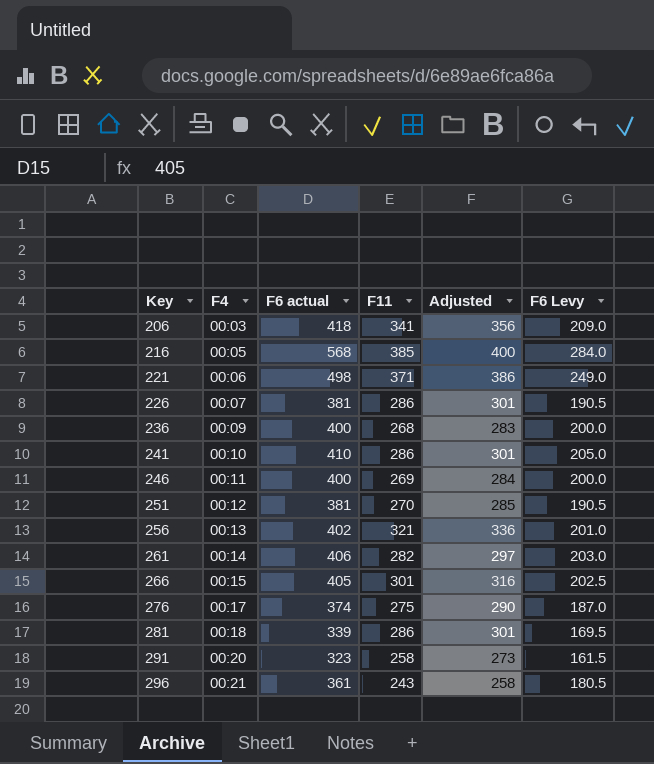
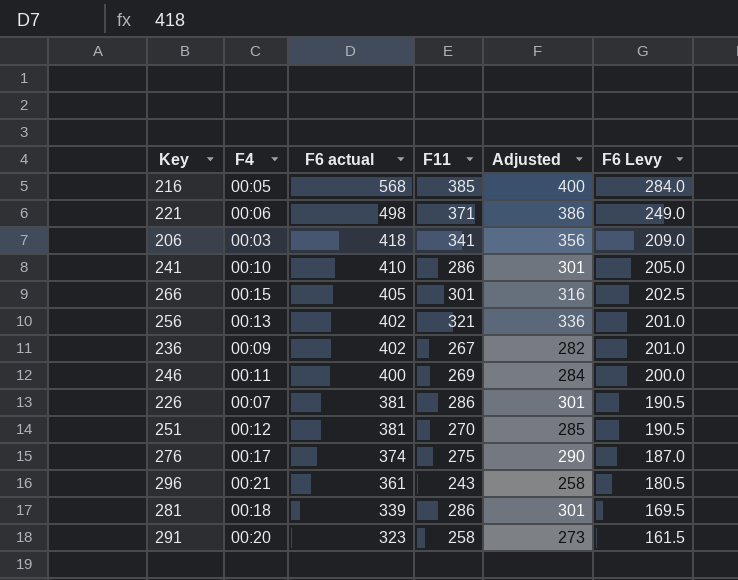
row order: Key ascending -> F6 actual descending
row 261: 00:14 | 406 | 282 | 297 | 203.0 -> none
236 | F6 actual: 400 -> 402
236 | F11: 268 -> 267
236 | Adjusted: 283 -> 282
236 | F6 Levy: 200.0 -> 201.0

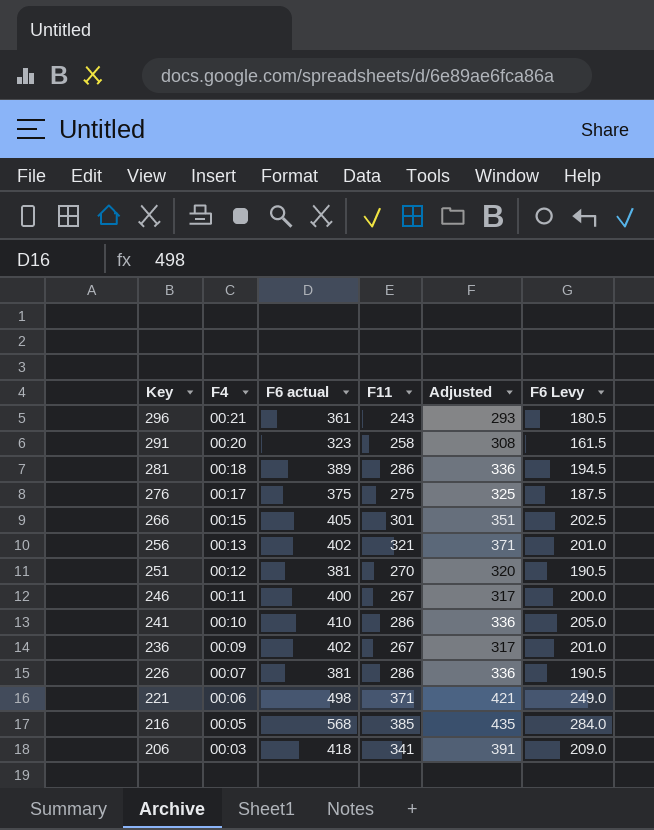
row order: F6 actual descending -> Key descending
column Adjusted | formula: [F11] + 15 -> [F11] + 50
281 | F6 actual: 339 -> 389
281 | F6 Levy: 169.5 -> 194.5
276 | F6 actual: 374 -> 375
276 | F6 Levy: 187.0 -> 187.5
246 | F11: 269 -> 267

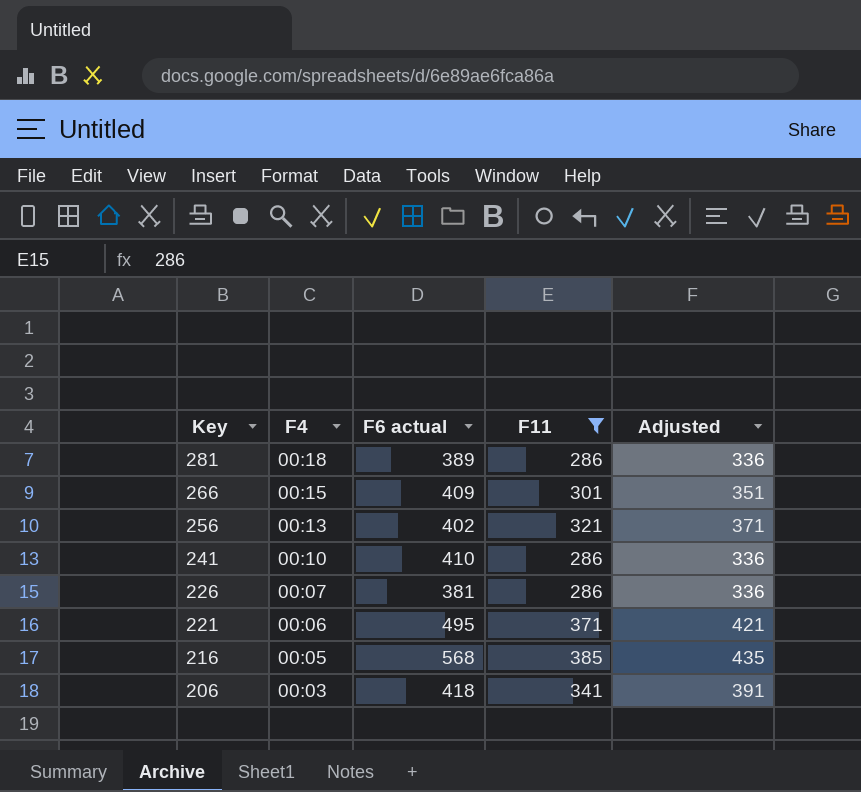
filter: none -> F11 >= 286
column F6 Levy | formula: [F6 actual] * 0.5 -> none
266 | F6 actual: 405 -> 409
221 | F6 actual: 498 -> 495

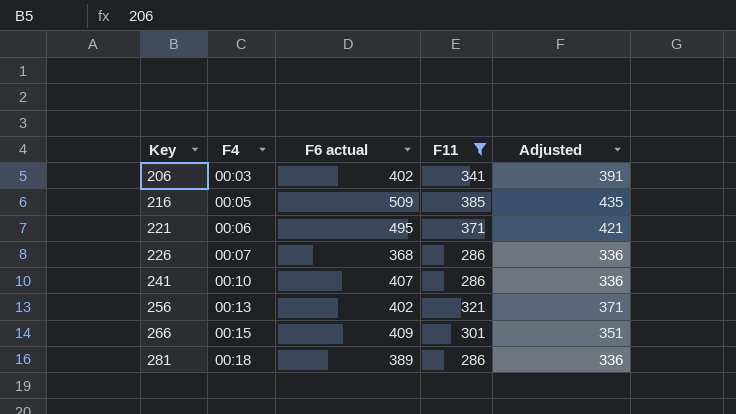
row order: Key descending -> Key ascending
206 | F6 actual: 418 -> 402
216 | F6 actual: 568 -> 509
226 | F6 actual: 381 -> 368
241 | F6 actual: 410 -> 407

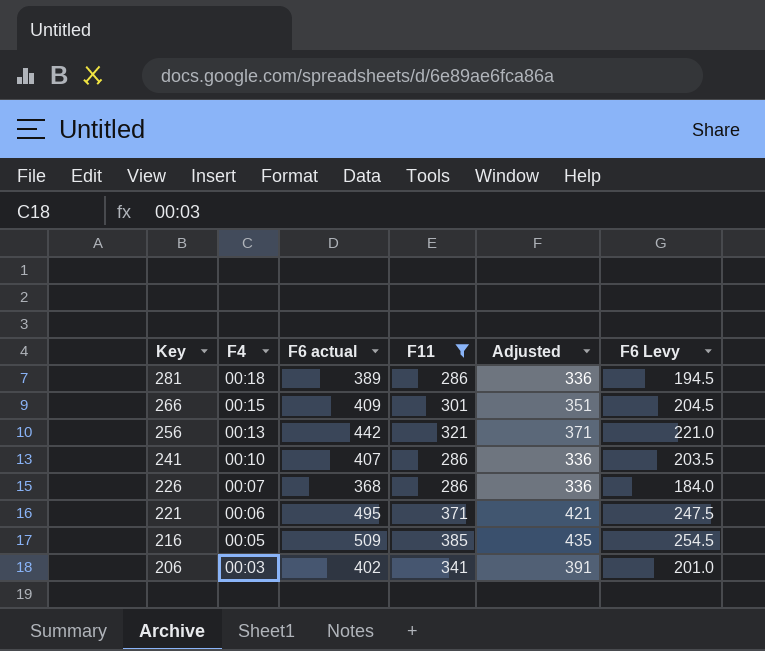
row order: Key ascending -> Key descending
column F6 Levy | formula: none -> [F6 actual] * 0.5
256 | F6 actual: 402 -> 442

